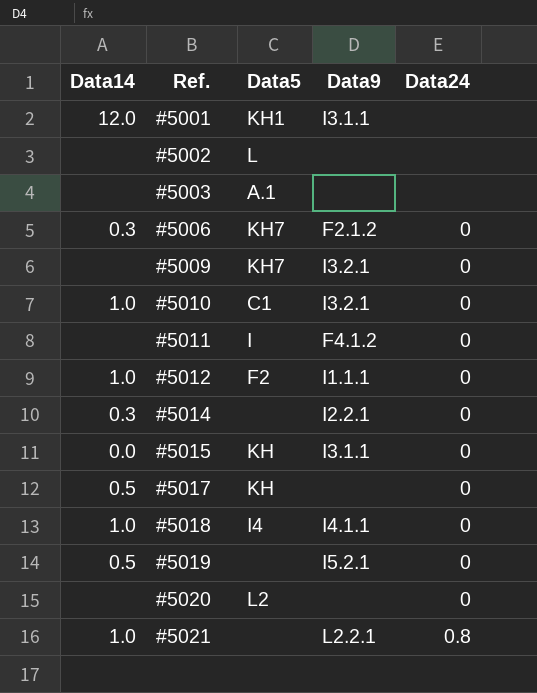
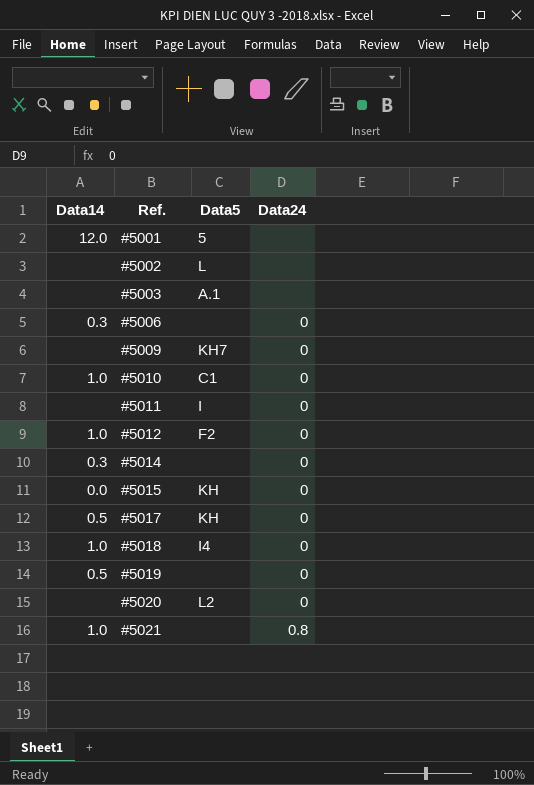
column Data9 | position: 4 -> none
#5001 | Data5: KH1 -> 5
#5006 | Data5: KH7 -> none

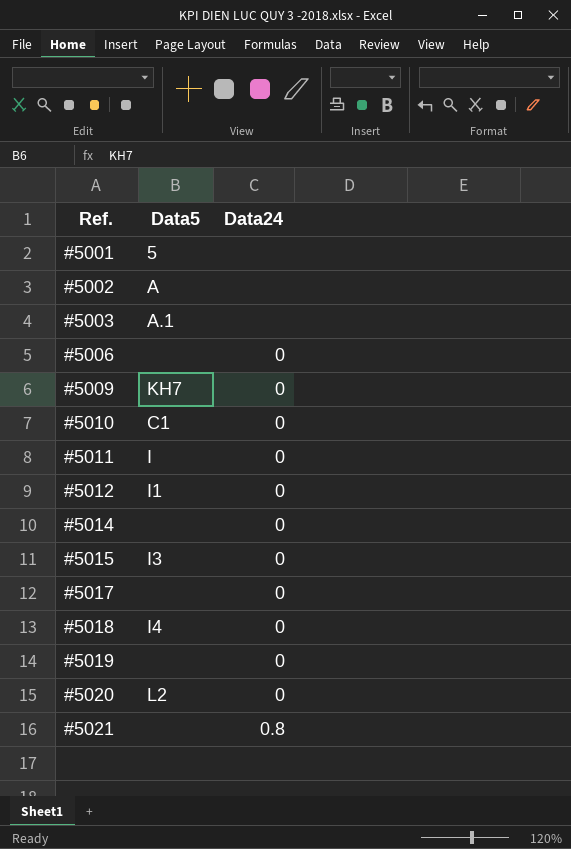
column Data14 | position: 1 -> none
#5002 | Data5: L -> A
#5012 | Data5: F2 -> I1
#5015 | Data5: KH -> I3
#5017 | Data5: KH -> none

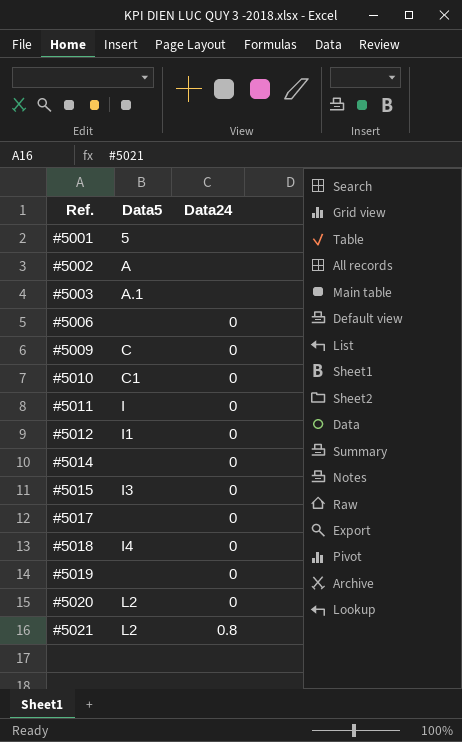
#5009 | Data5: KH7 -> C
#5021 | Data5: none -> L2

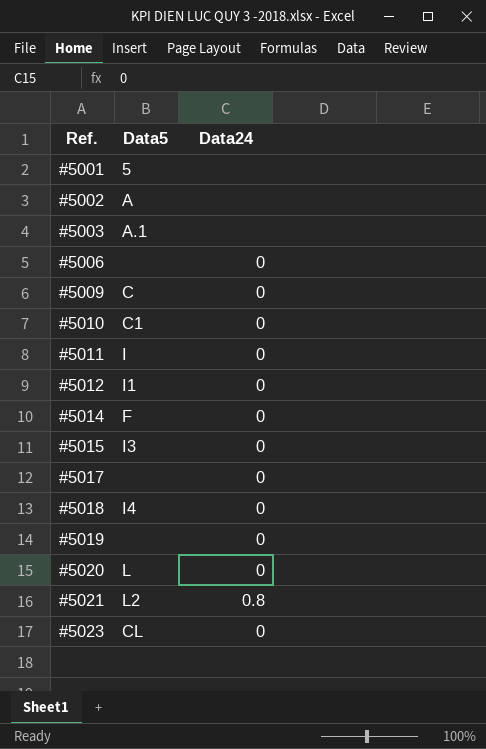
#5014 | Data5: none -> F
#5020 | Data5: L2 -> L
row #5023: none -> CL | 0

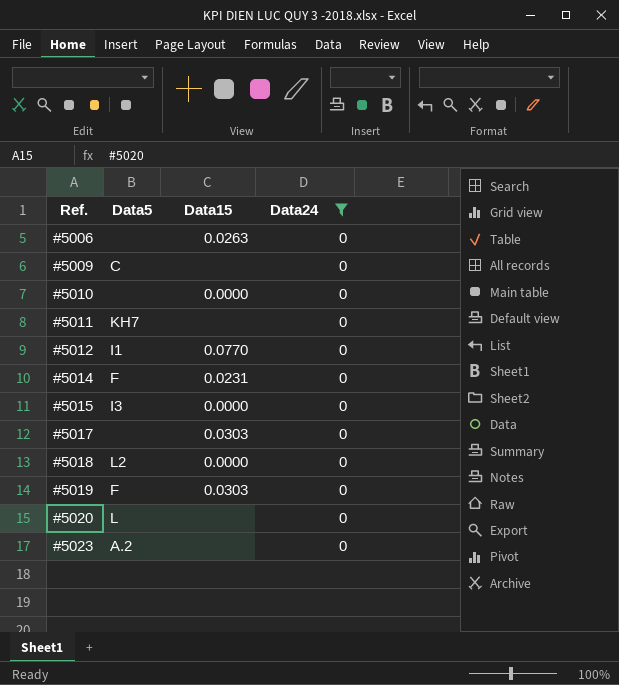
filter: none -> Data24 = 0
column Data15 | position: none -> 3
#5010 | Data5: C1 -> none
#5011 | Data5: I -> KH7
#5018 | Data5: I4 -> L2
#5019 | Data5: none -> F
#5023 | Data5: CL -> A.2

